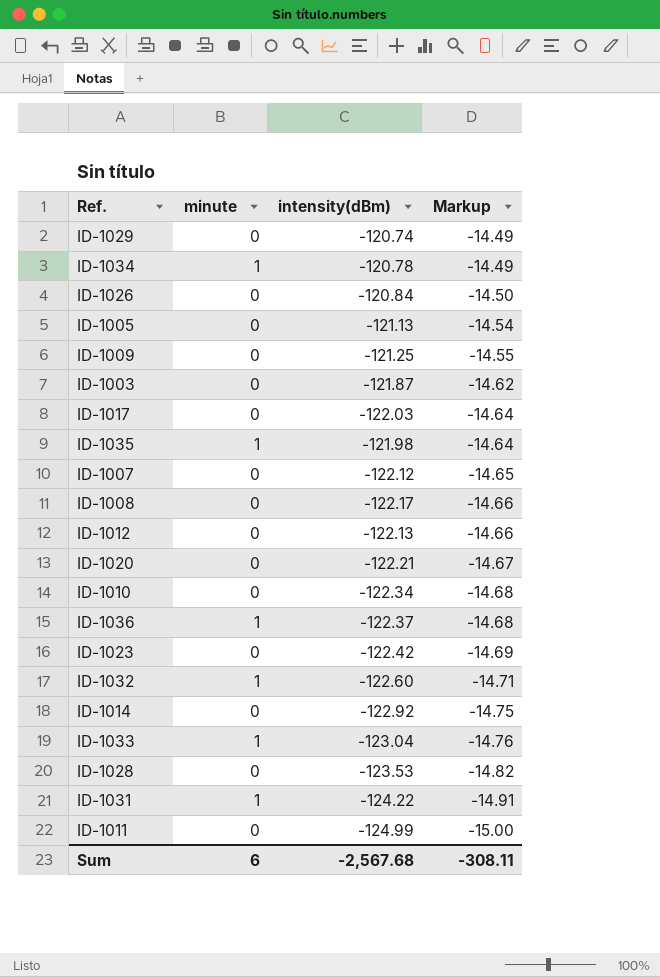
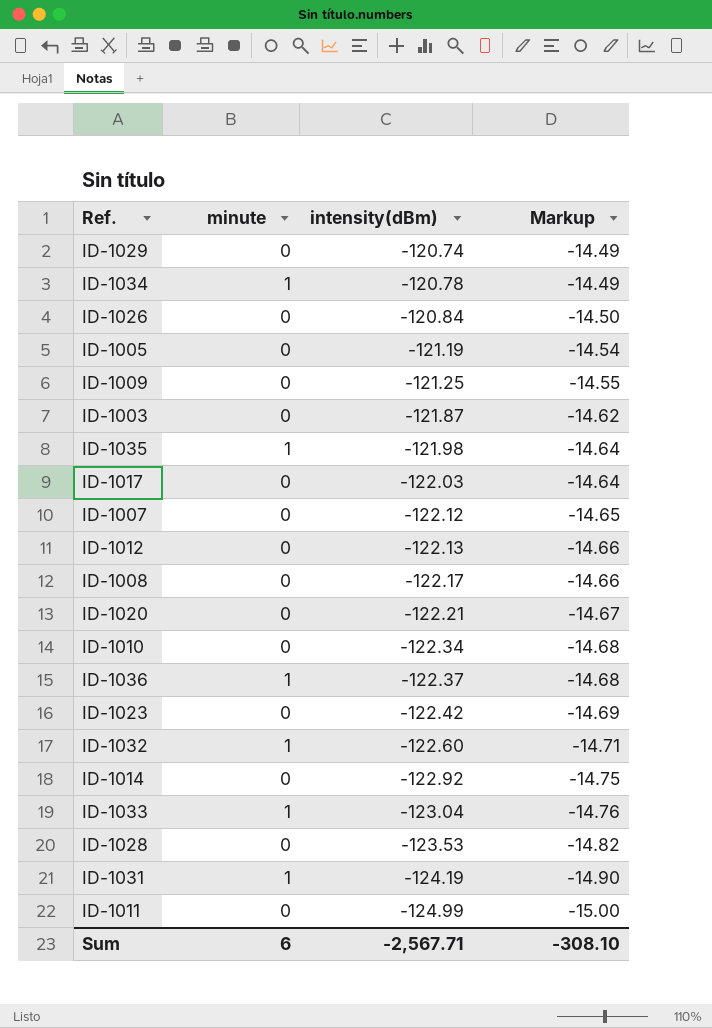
row order: Markup descending -> intensity(dBm) descending
ID-1005 | intensity(dBm): -121.13 -> -121.19
ID-1031 | intensity(dBm): -124.22 -> -124.19
ID-1031 | Markup: -14.91 -> -14.90
Sum | intensity(dBm): -2,567.68 -> -2,567.71
Sum | Markup: -308.11 -> -308.10

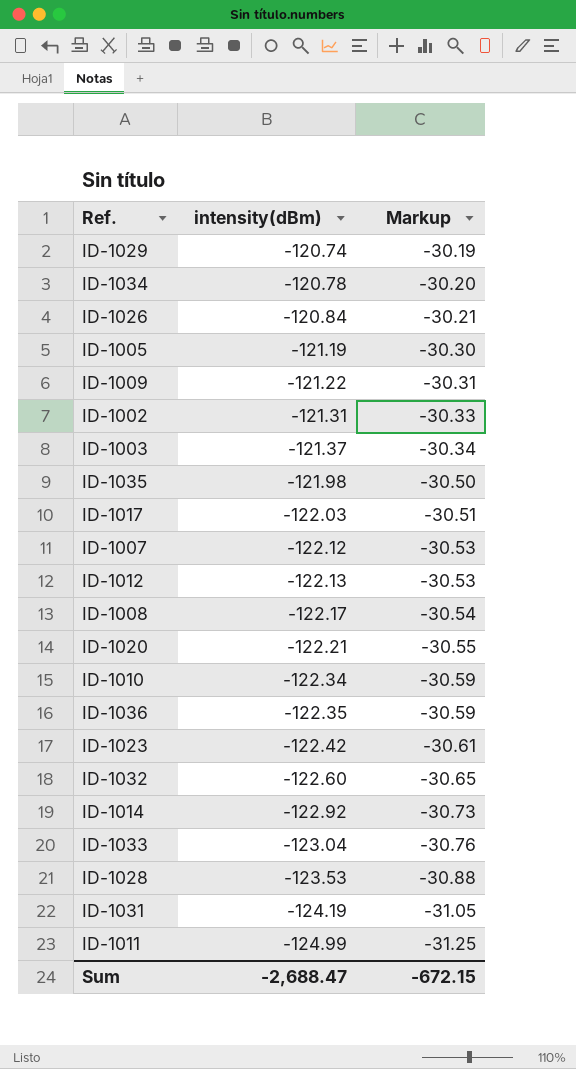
column minute | position: 2 -> none
column Markup | formula: [intensity(dBm)] * 0.12 -> [intensity(dBm)] * 0.25
ID-1009 | intensity(dBm): -121.25 -> -121.22
row ID-1002: none -> -121.31 | -30.33
ID-1003 | intensity(dBm): -121.87 -> -121.37
ID-1036 | intensity(dBm): -122.37 -> -122.35
Sum | intensity(dBm): -2,567.71 -> -2,688.47
Sum | Markup: -308.10 -> -672.15

